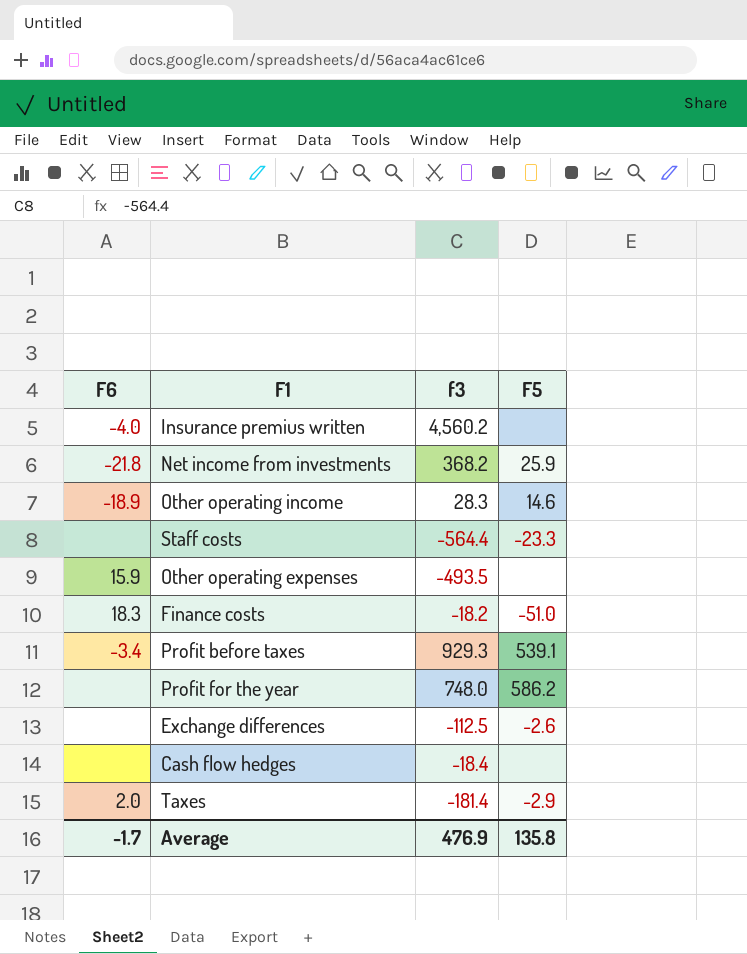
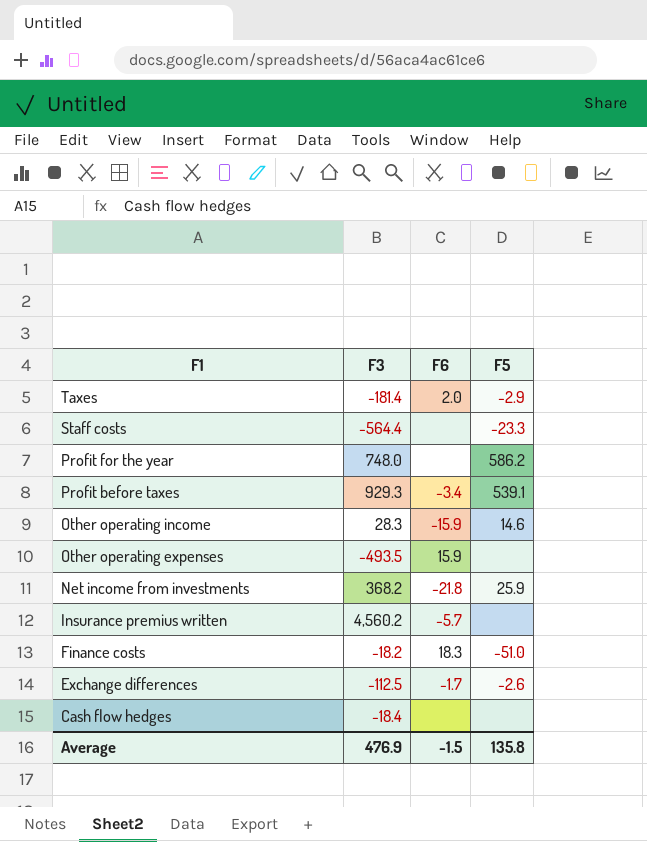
row order: none -> F1 descending
column name: f3 -> F3
column F6 | position: 1 -> 3
Other operating income | F6: -18.9 -> -15.9
Insurance premius written | F6: -4.0 -> -5.7
Exchange differences | F6: none -> -1.7
Average | F6: -1.7 -> -1.5

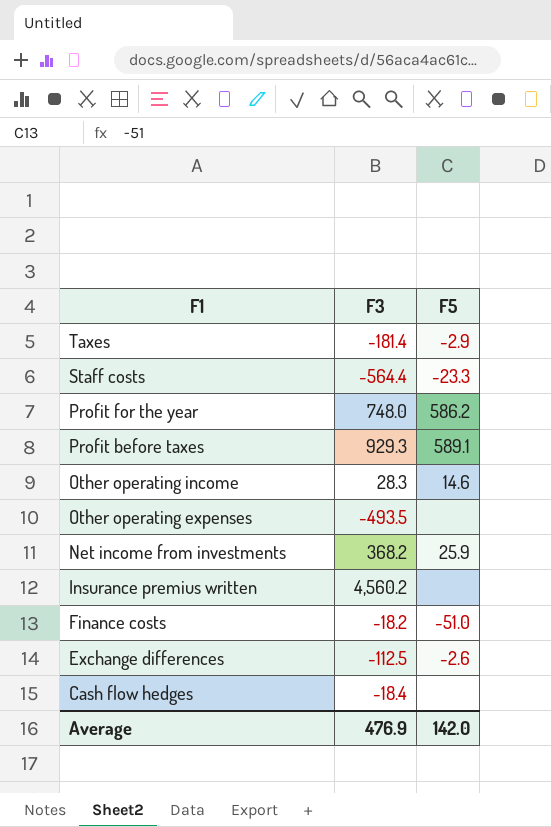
column F6 | position: 3 -> none
Profit before taxes | F5: 539.1 -> 589.1
Average | F5: 135.8 -> 142.0

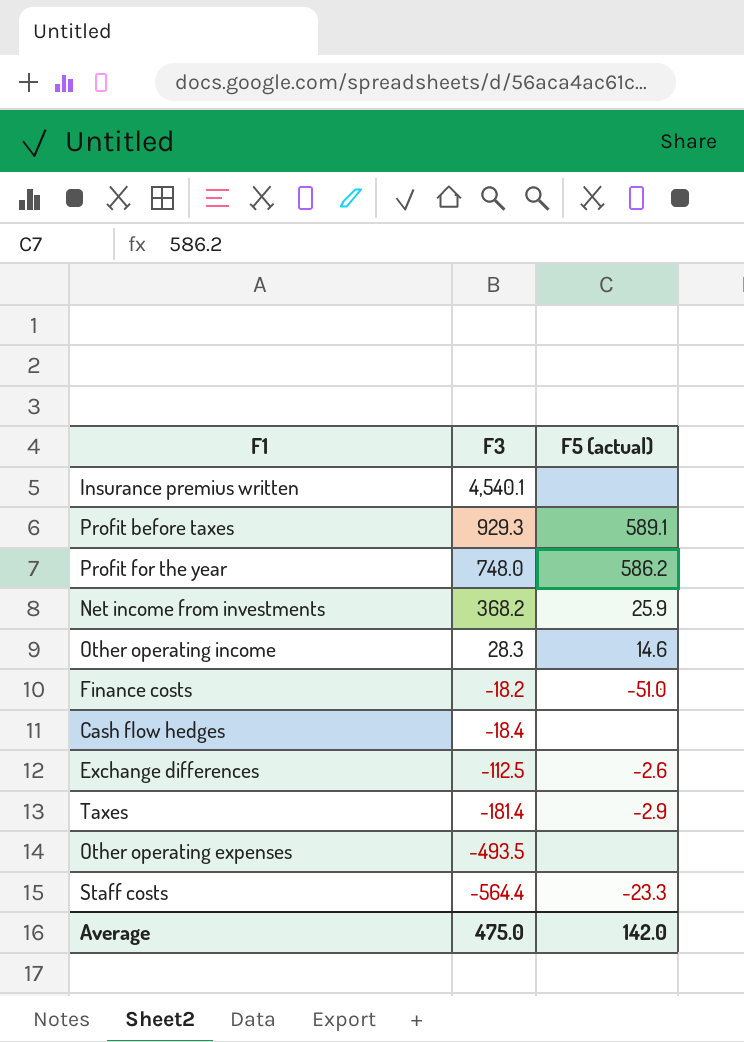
row order: F1 descending -> F3 descending
column name: F5 -> F5 (actual)
Insurance premius written | F3: 4,560.2 -> 4,540.1
Average | F3: 476.9 -> 475.0

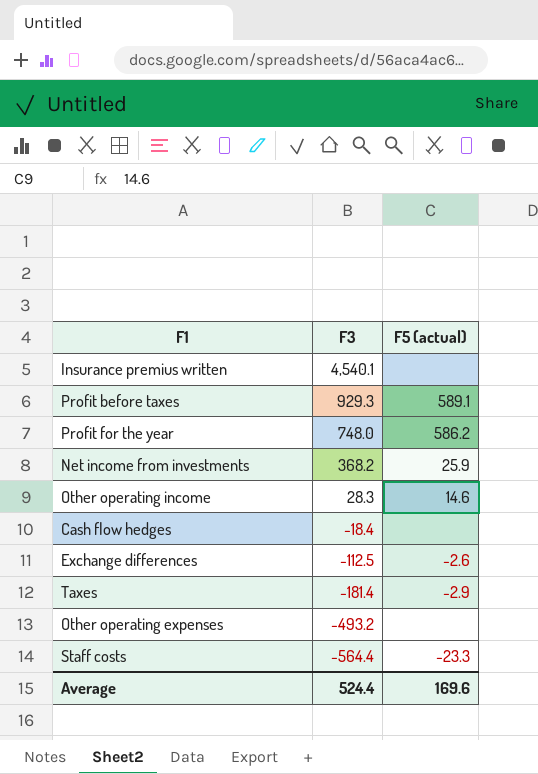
row Finance costs: -18.2 | -51.0 -> none
Other operating expenses | F3: -493.5 -> -493.2
Average | F3: 475.0 -> 524.4
Average | F5 (actual): 142.0 -> 169.6

